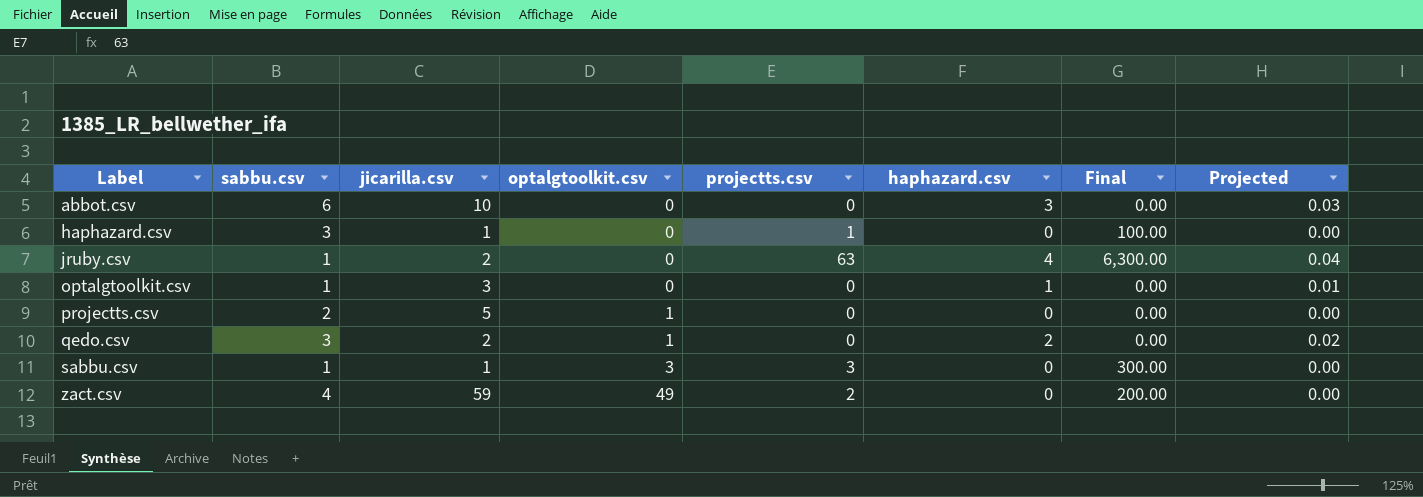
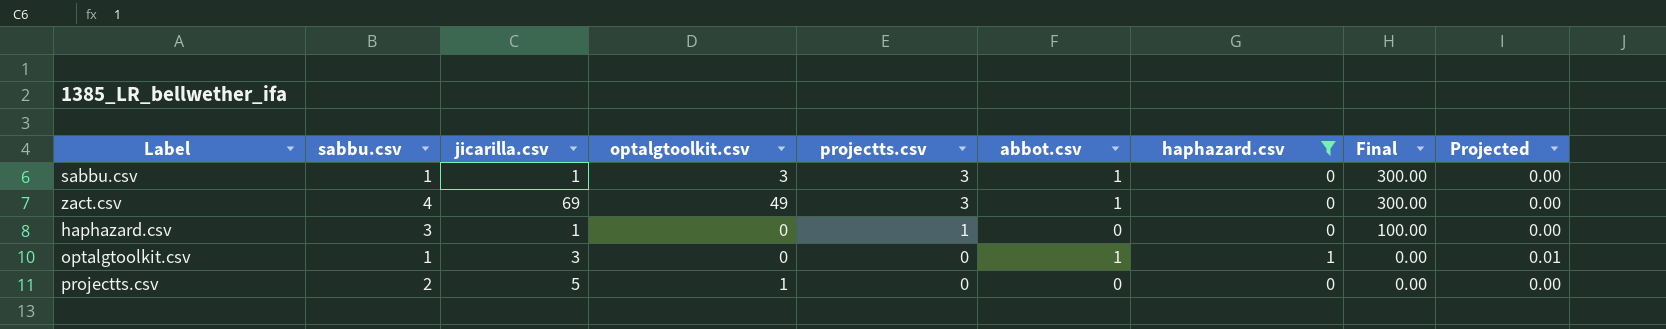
filter: none -> haphazard.csv <= 1
row order: Label ascending -> projectts.csv descending
column abbot.csv | position: none -> 6
zact.csv | jicarilla.csv: 59 -> 69
zact.csv | projectts.csv: 2 -> 3
zact.csv | Final: 200.00 -> 300.00

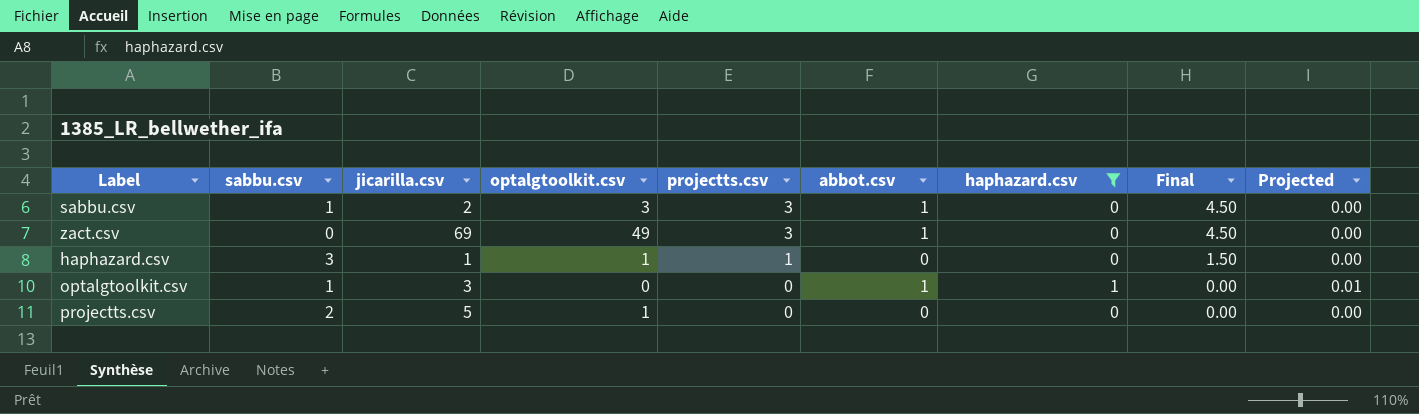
column Final | formula: [projectts.csv] * 100 -> [projectts.csv] * 1.5
sabbu.csv | jicarilla.csv: 1 -> 2
zact.csv | sabbu.csv: 4 -> 0
haphazard.csv | optalgtoolkit.csv: 0 -> 1

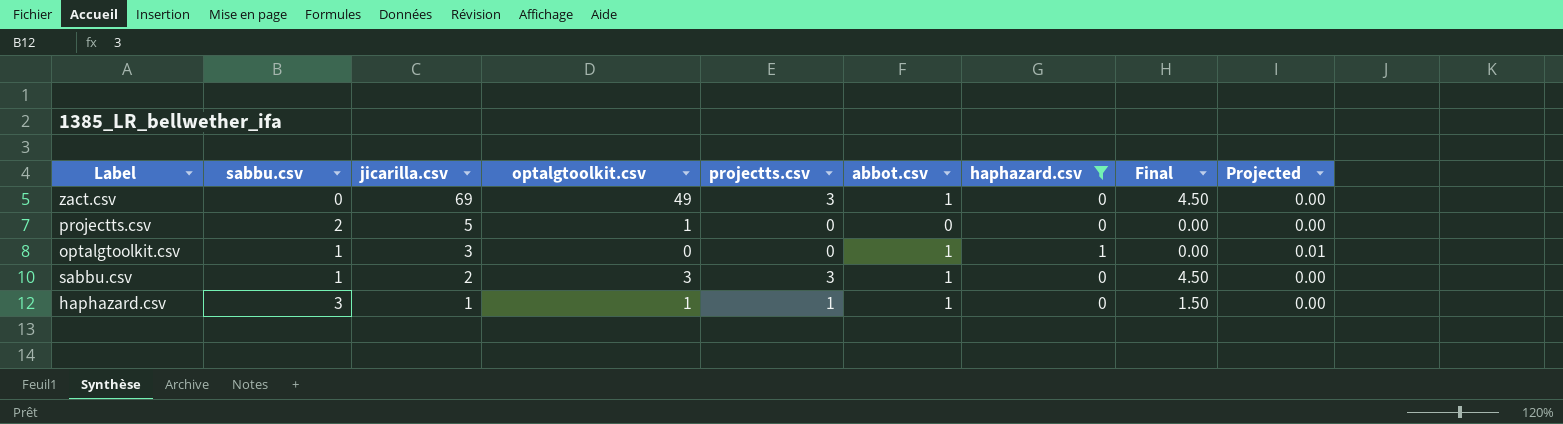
row order: projectts.csv descending -> jicarilla.csv descending
haphazard.csv | abbot.csv: 0 -> 1

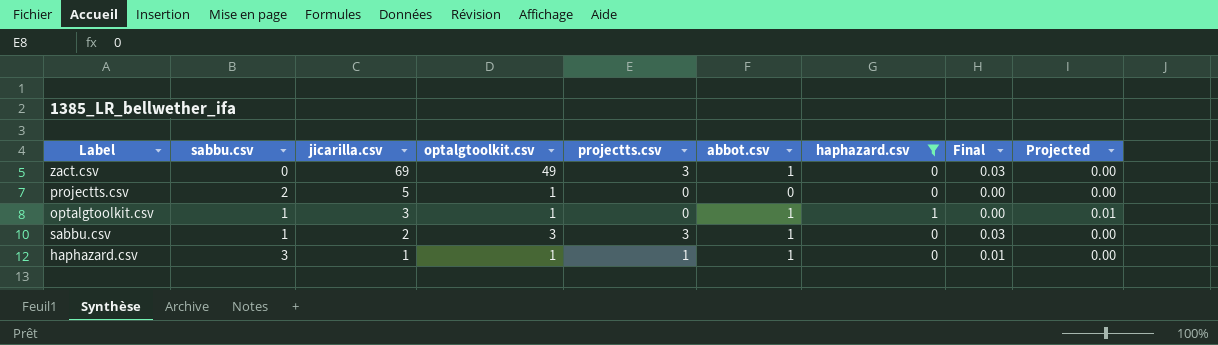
column Final | formula: [projectts.csv] * 1.5 -> [projectts.csv] * 0.01
optalgtoolkit.csv | optalgtoolkit.csv: 0 -> 1

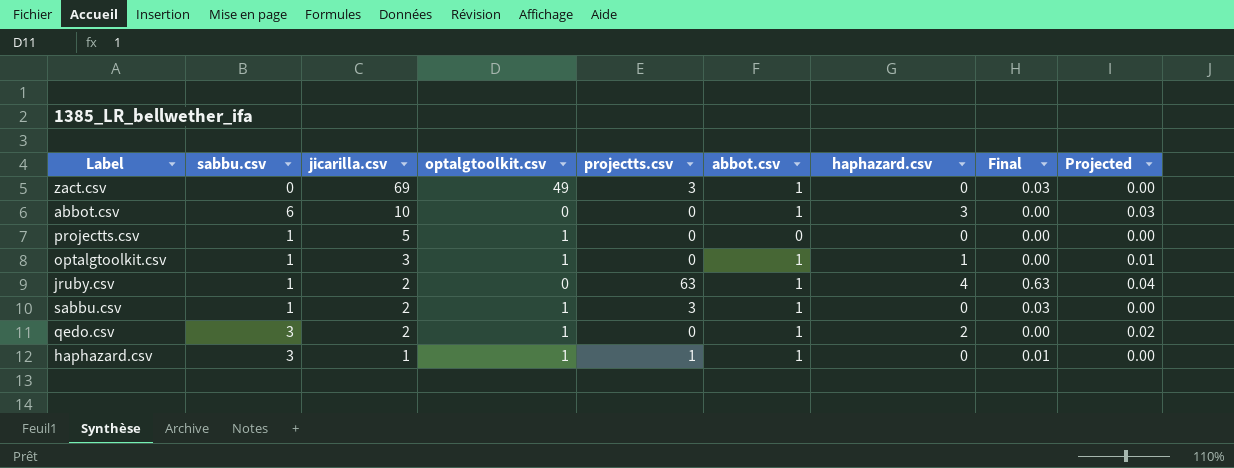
filter: haphazard.csv <= 1 -> none
projectts.csv | sabbu.csv: 2 -> 1
sabbu.csv | optalgtoolkit.csv: 3 -> 1

